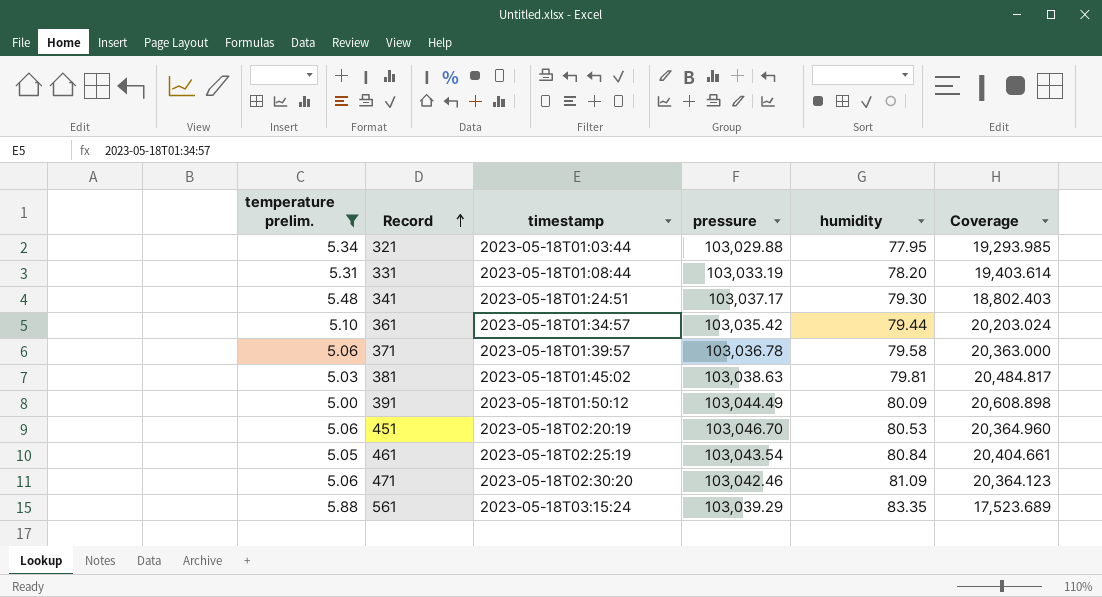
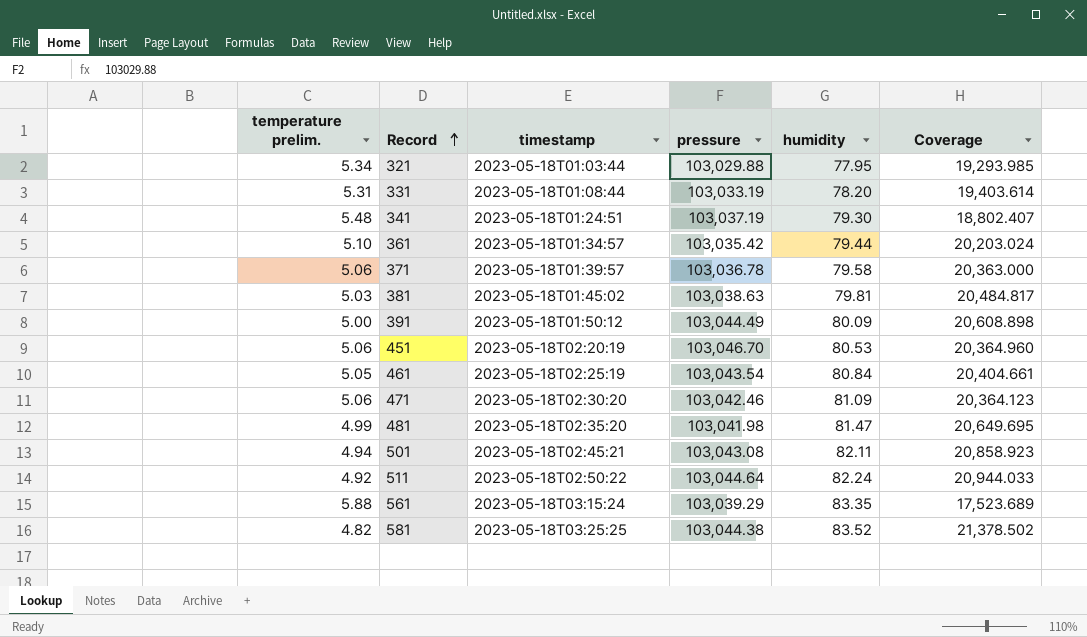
filter: temperature prelim. >= 5.00 -> none
341 | pressure: 103,037.17 -> 103,037.19
341 | Coverage: 18,802.403 -> 18,802.407

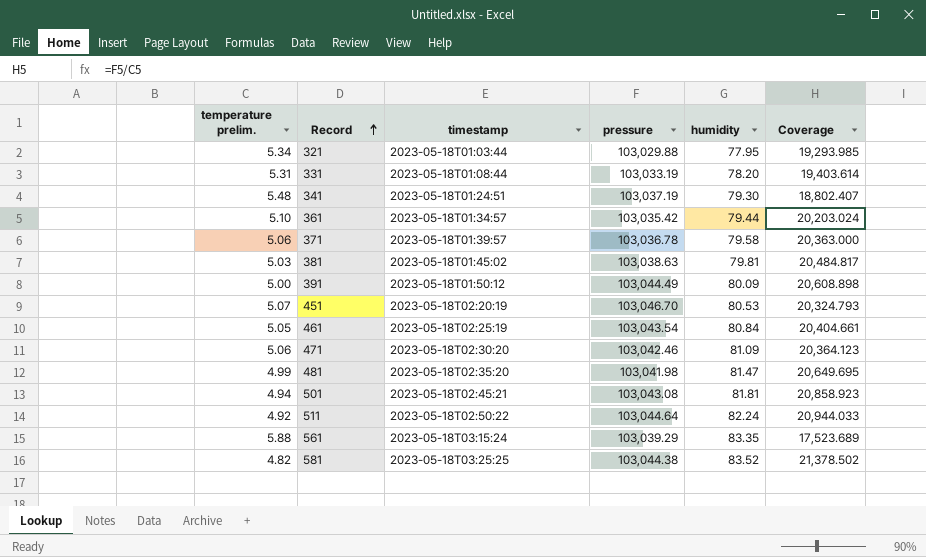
451 | temperature prelim.: 5.06 -> 5.07
451 | Coverage: 20,364.960 -> 20,324.793
501 | humidity: 82.11 -> 81.81

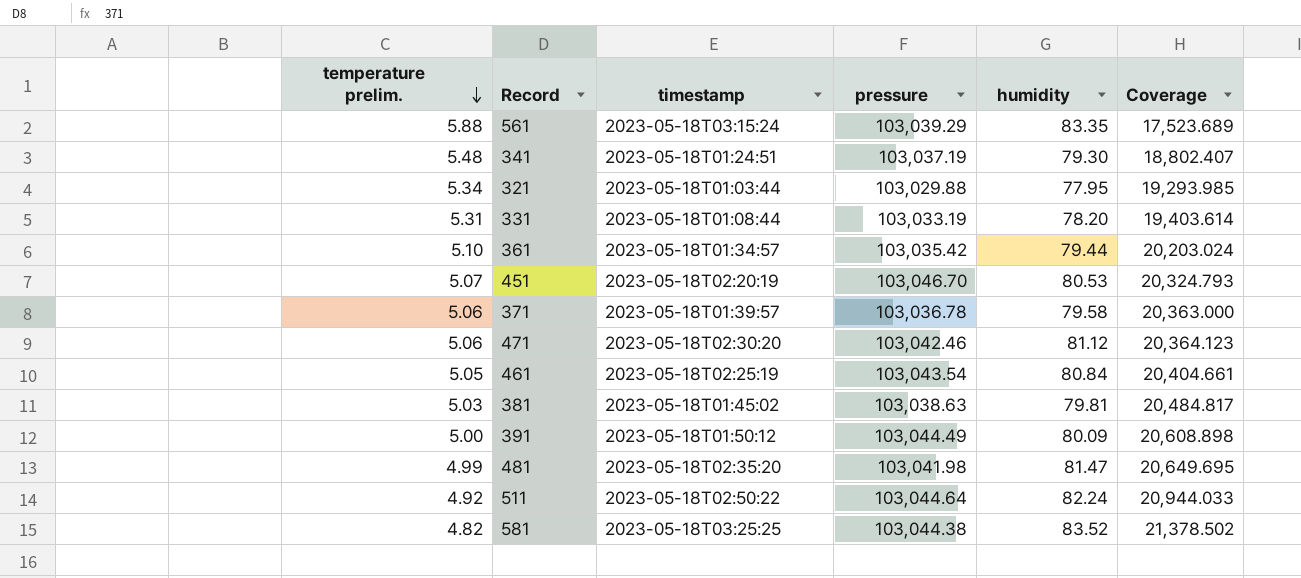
row order: Record ascending -> temperature prelim. descending
row 501: 4.94 | 2023-05-18T02:45:21 | 103,043.08 | 81.81 | 20,858.923 -> none
471 | humidity: 81.09 -> 81.12

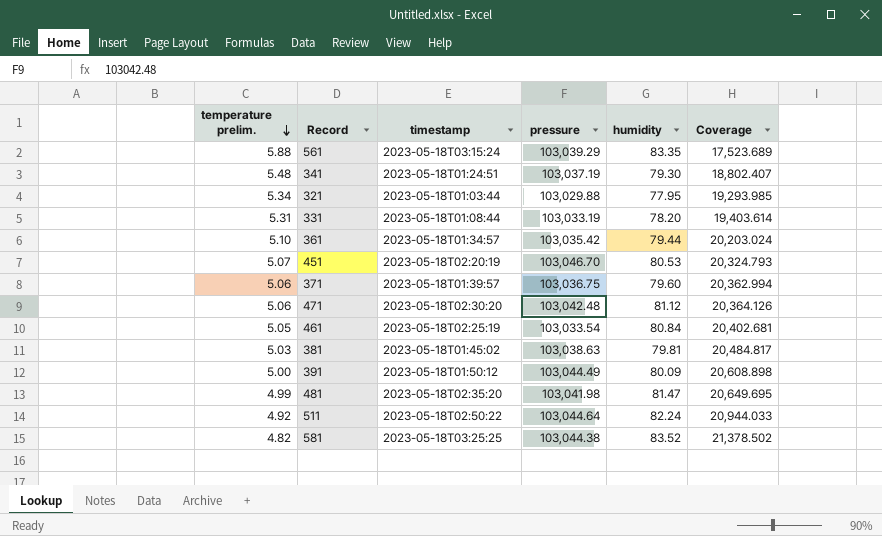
371 | pressure: 103,036.78 -> 103,036.75
371 | humidity: 79.58 -> 79.60
371 | Coverage: 20,363.000 -> 20,362.994
471 | pressure: 103,042.46 -> 103,042.48
471 | Coverage: 20,364.123 -> 20,364.126
461 | pressure: 103,043.54 -> 103,033.54
461 | Coverage: 20,404.661 -> 20,402.681

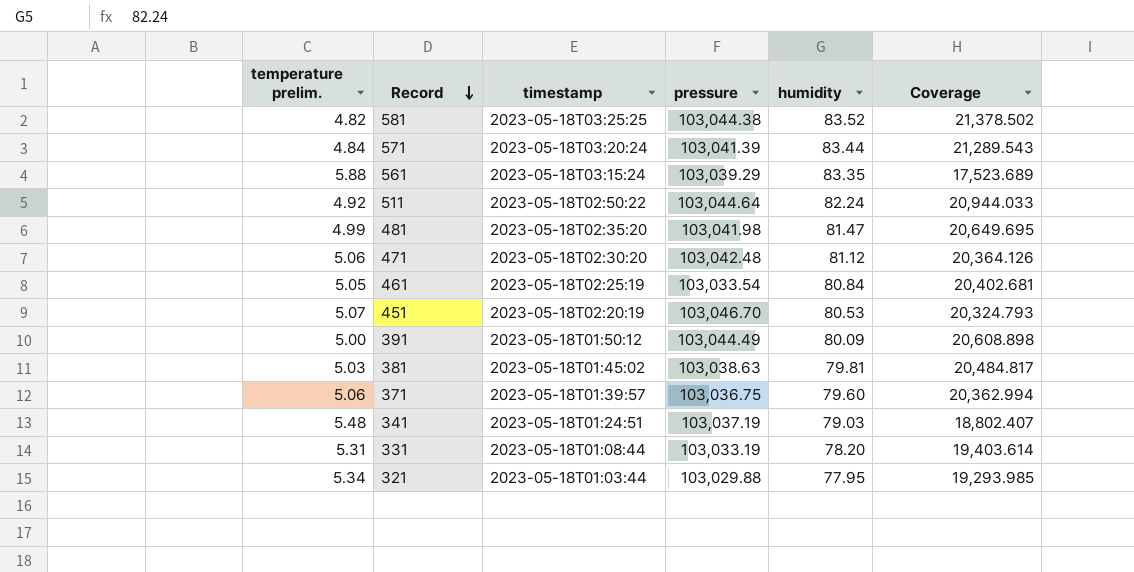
row order: temperature prelim. descending -> Record descending
row 361: 5.10 | 2023-05-18T01:34:57 | 103,035.42 | 79.44 | 20,203.024 -> none
row 571: none -> 4.84 | 2023-05-18T03:20:24 | 103,041.39 | 83.44 | 21,289.543
341 | humidity: 79.30 -> 79.03

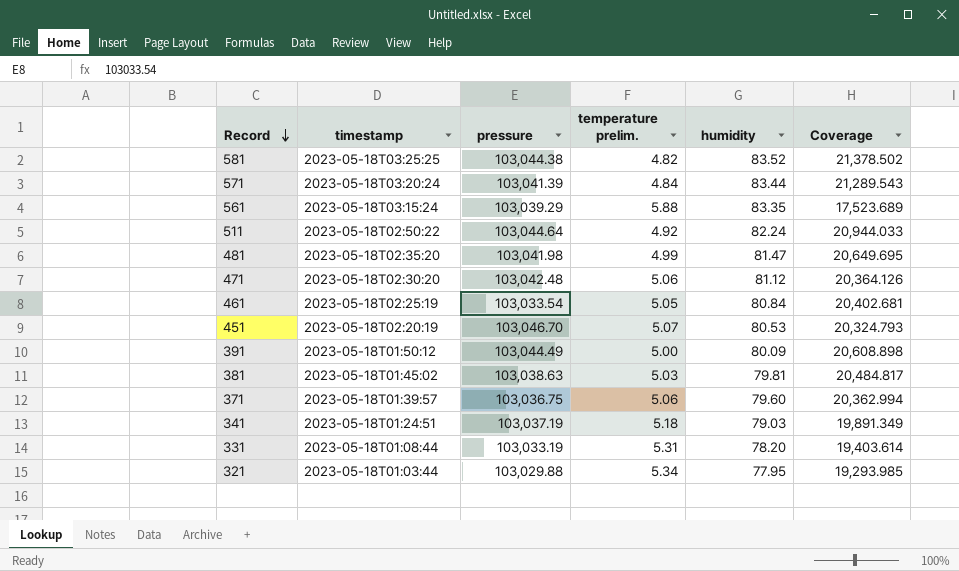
column temperature prelim. | position: 1 -> 4
341 | temperature prelim.: 5.48 -> 5.18
341 | Coverage: 18,802.407 -> 19,891.349

